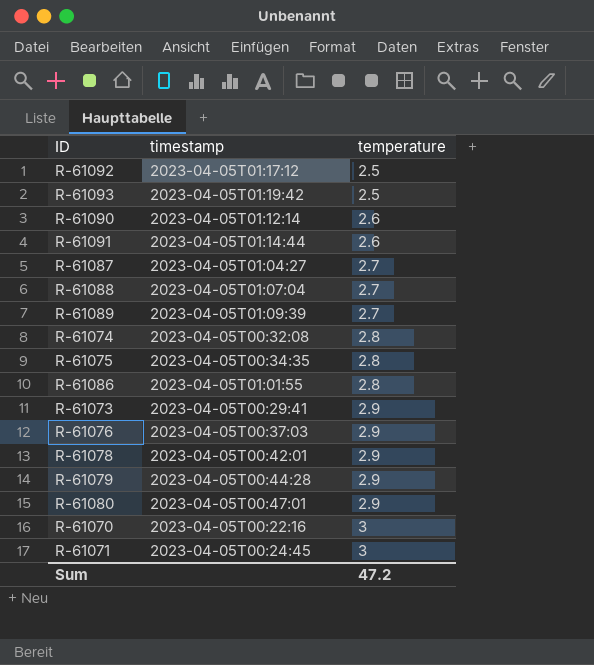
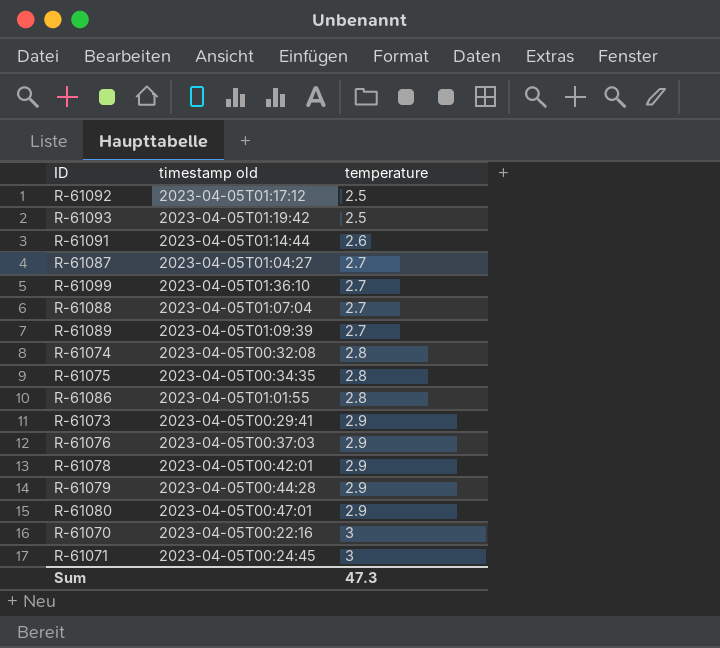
column name: timestamp -> timestamp old
row R-61090: 2023-04-05T01:12:14 | 2.6 -> none
row R-61099: none -> 2023-04-05T01:36:10 | 2.7
Sum | temperature: 47.2 -> 47.3

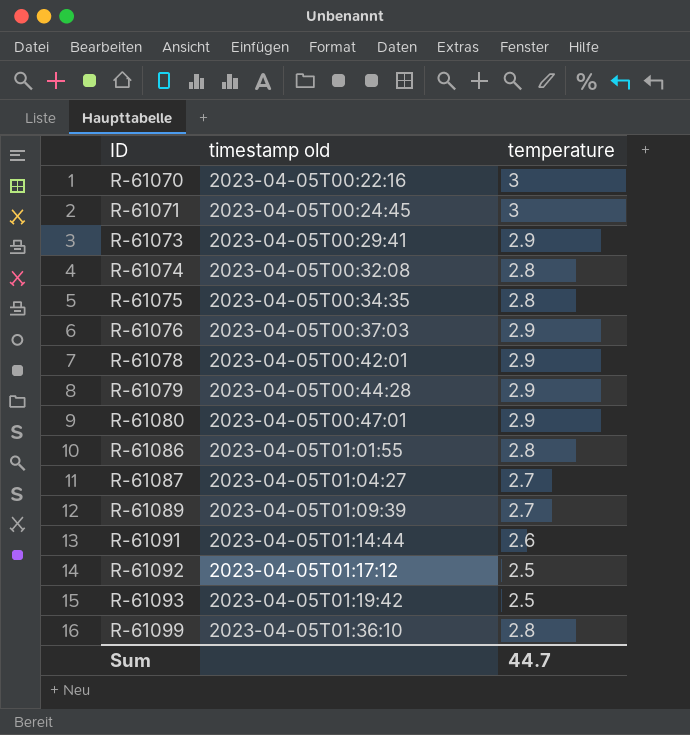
row order: temperature ascending -> ID ascending
row R-61088: 2023-04-05T01:07:04 | 2.7 -> none
R-61099 | temperature: 2.7 -> 2.8
Sum | temperature: 47.3 -> 44.7

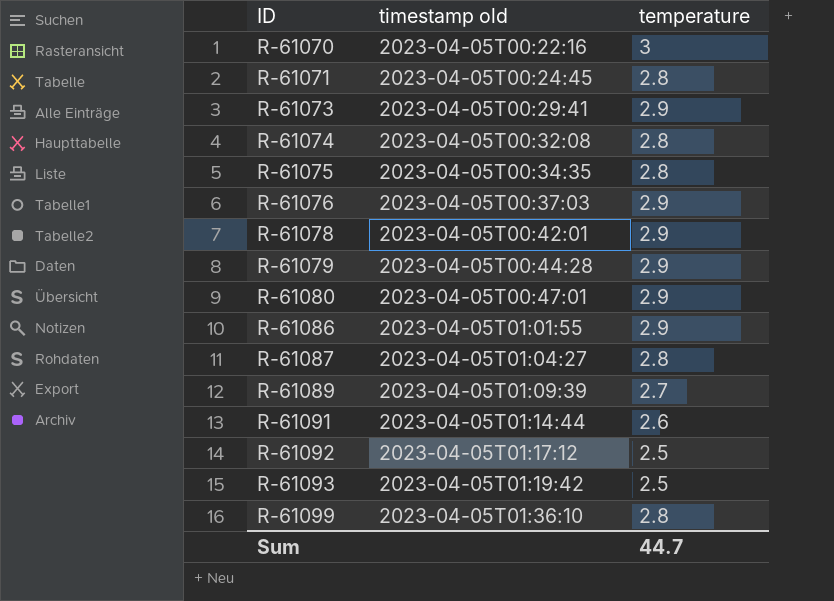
R-61071 | temperature: 3 -> 2.8
R-61086 | temperature: 2.8 -> 2.9
R-61087 | temperature: 2.7 -> 2.8

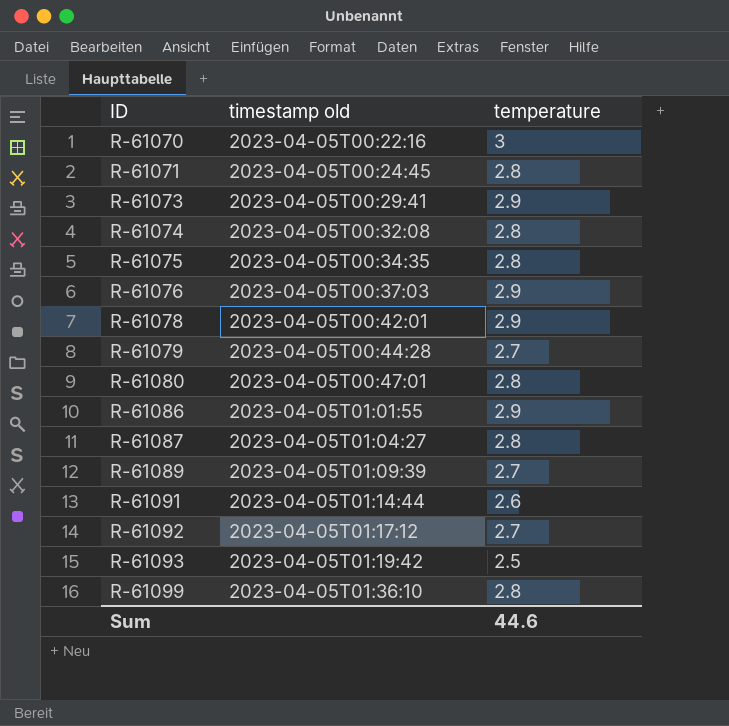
R-61079 | temperature: 2.9 -> 2.7
R-61080 | temperature: 2.9 -> 2.8
R-61092 | temperature: 2.5 -> 2.7
Sum | temperature: 44.7 -> 44.6

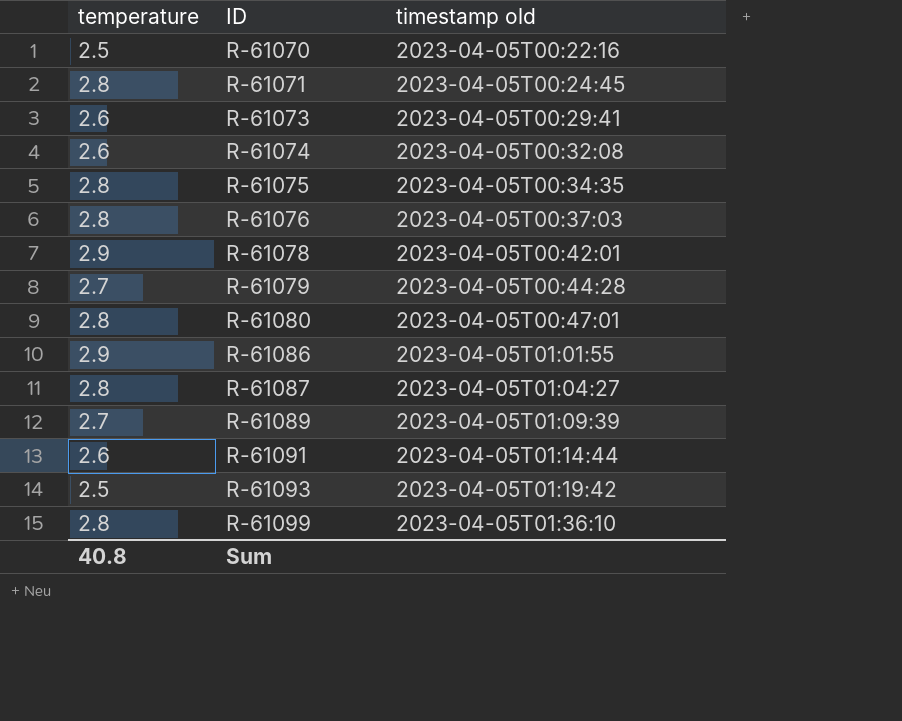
column temperature | position: 3 -> 1
row R-61092: 2023-04-05T01:17:12 | 2.7 -> none
R-61070 | temperature: 3 -> 2.5
R-61073 | temperature: 2.9 -> 2.6
R-61074 | temperature: 2.8 -> 2.6
R-61076 | temperature: 2.9 -> 2.8
Sum | temperature: 44.6 -> 40.8

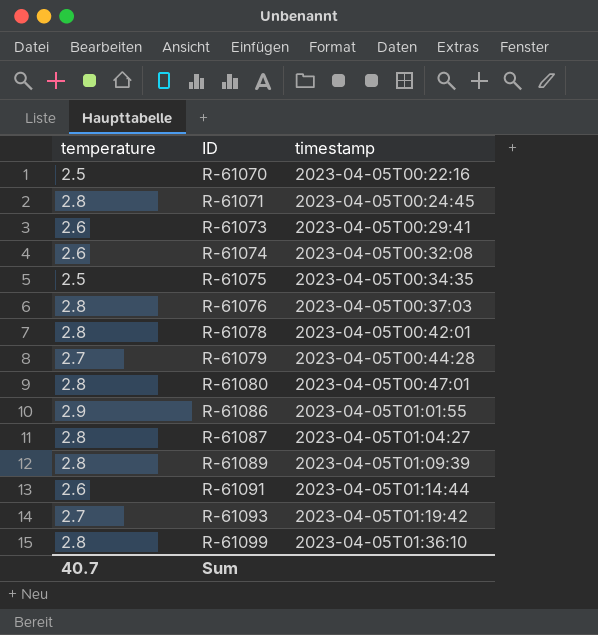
column name: timestamp old -> timestamp
R-61075 | temperature: 2.8 -> 2.5
R-61078 | temperature: 2.9 -> 2.8
R-61089 | temperature: 2.7 -> 2.8
R-61093 | temperature: 2.5 -> 2.7
Sum | temperature: 40.8 -> 40.7

